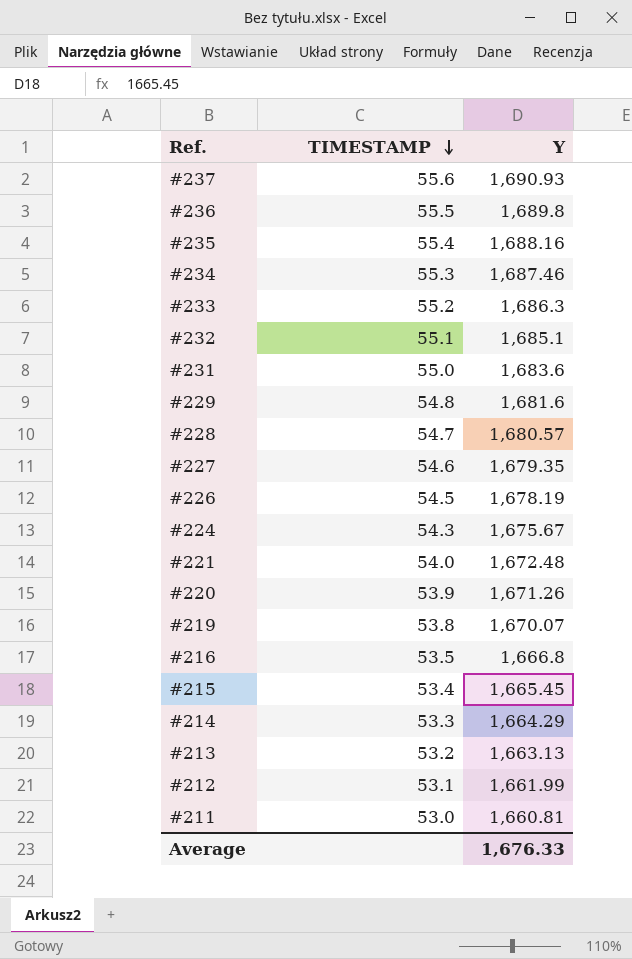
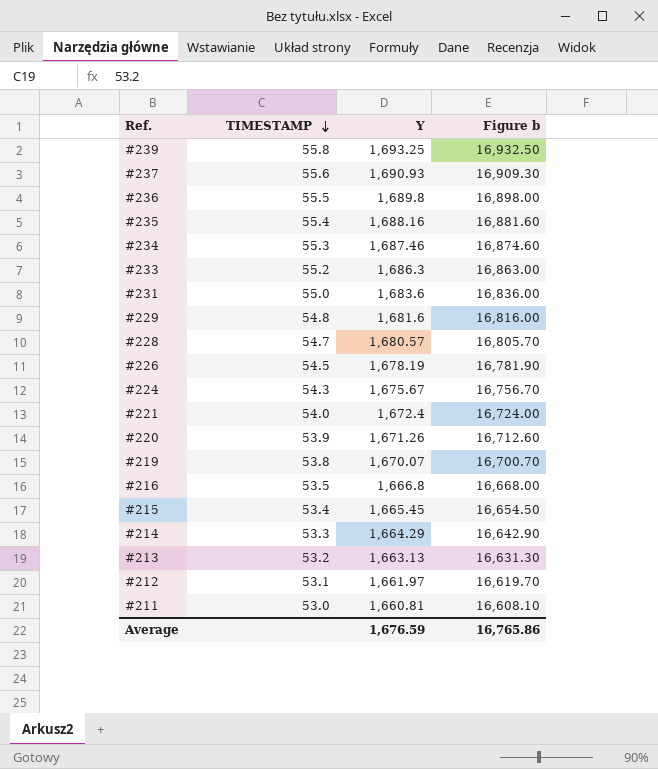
column Figure b | formula: none -> [Y] * 10
row #232: 55.1 | 1,685.1 -> none
row #227: 54.6 | 1,679.35 -> none
row #239: none -> 55.8 | 1,693.25 | 16,932.50
#221 | Y: 1,672.48 -> 1,672.4
#212 | Y: 1,661.99 -> 1,661.97
Average | Y: 1,676.33 -> 1,676.59

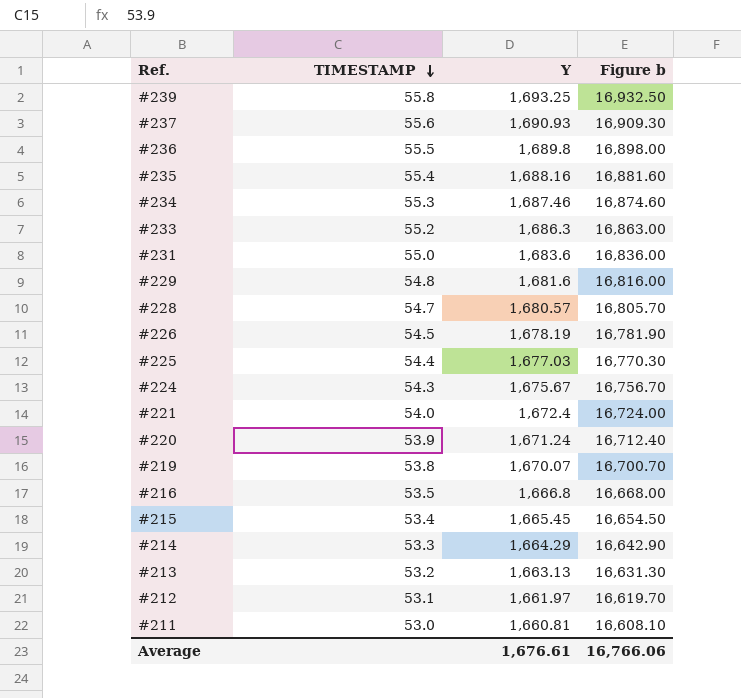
row #225: none -> 54.4 | 1,677.03 | 16,770.30
#220 | Y: 1,671.26 -> 1,671.24
#220 | Figure b: 16,712.60 -> 16,712.40
Average | Y: 1,676.59 -> 1,676.61
Average | Figure b: 16,765.86 -> 16,766.06

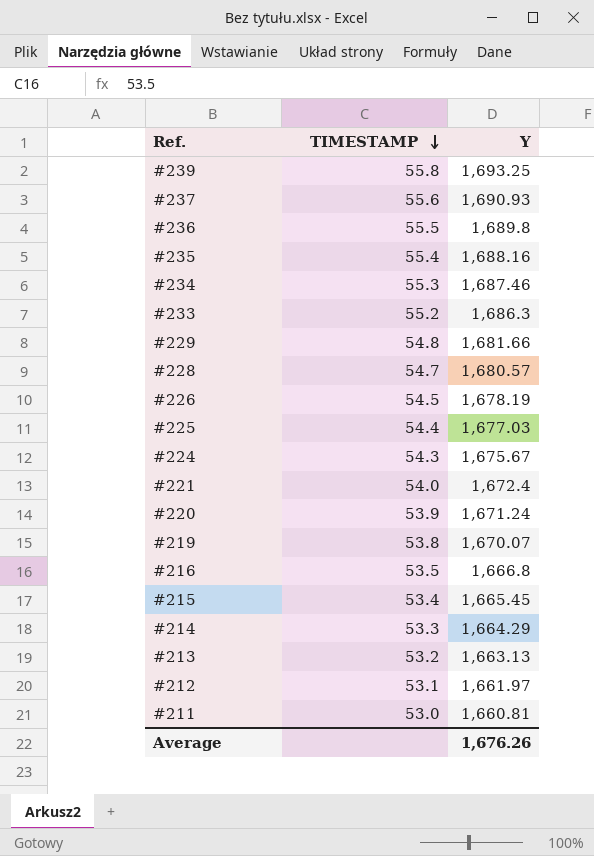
column Figure b | formula: [Y] * 10 -> none
row #231: 55.0 | 1,683.6 | 16,836.00 -> none
#229 | Y: 1,681.6 -> 1,681.66
Average | Y: 1,676.61 -> 1,676.26

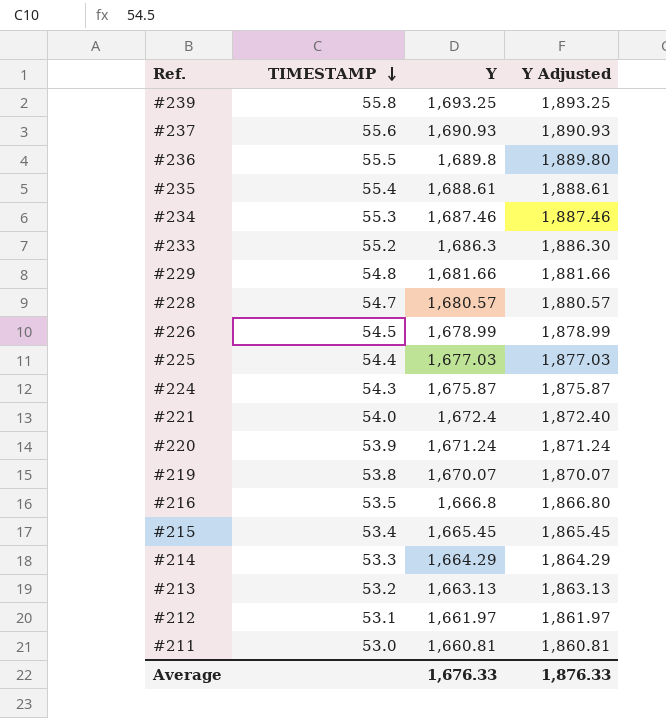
column Y Adjusted | formula: none -> [Y] + 200
#235 | Y: 1,688.16 -> 1,688.61
#226 | Y: 1,678.19 -> 1,678.99
#224 | Y: 1,675.67 -> 1,675.87
Average | Y: 1,676.26 -> 1,676.33

